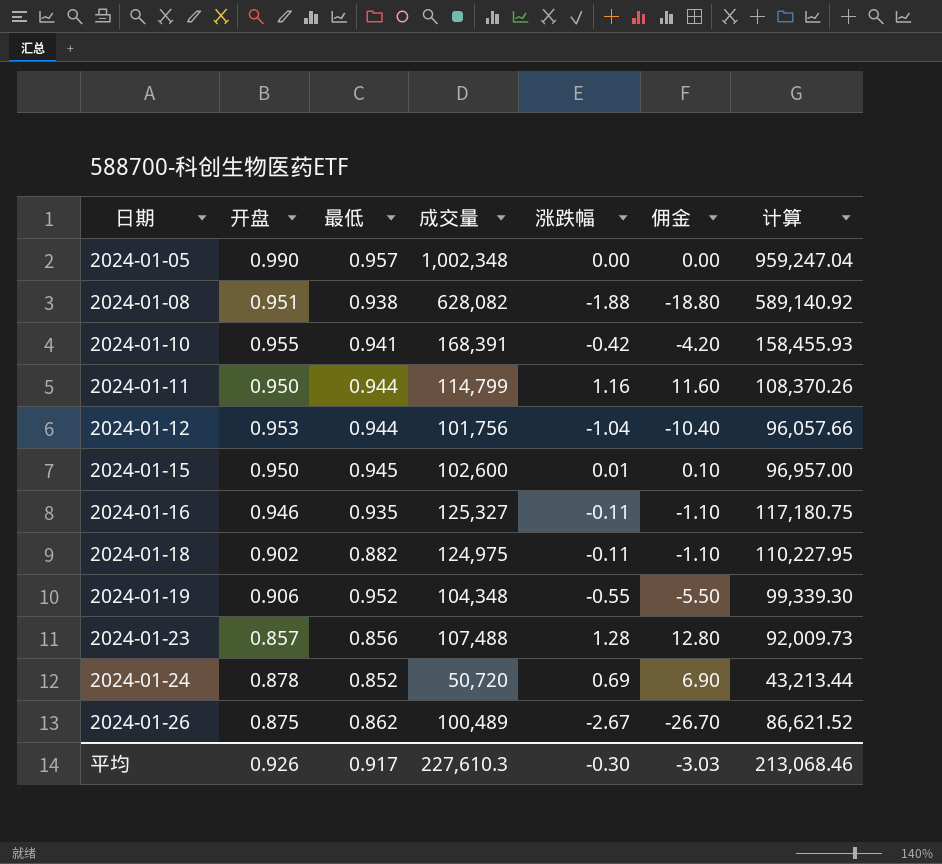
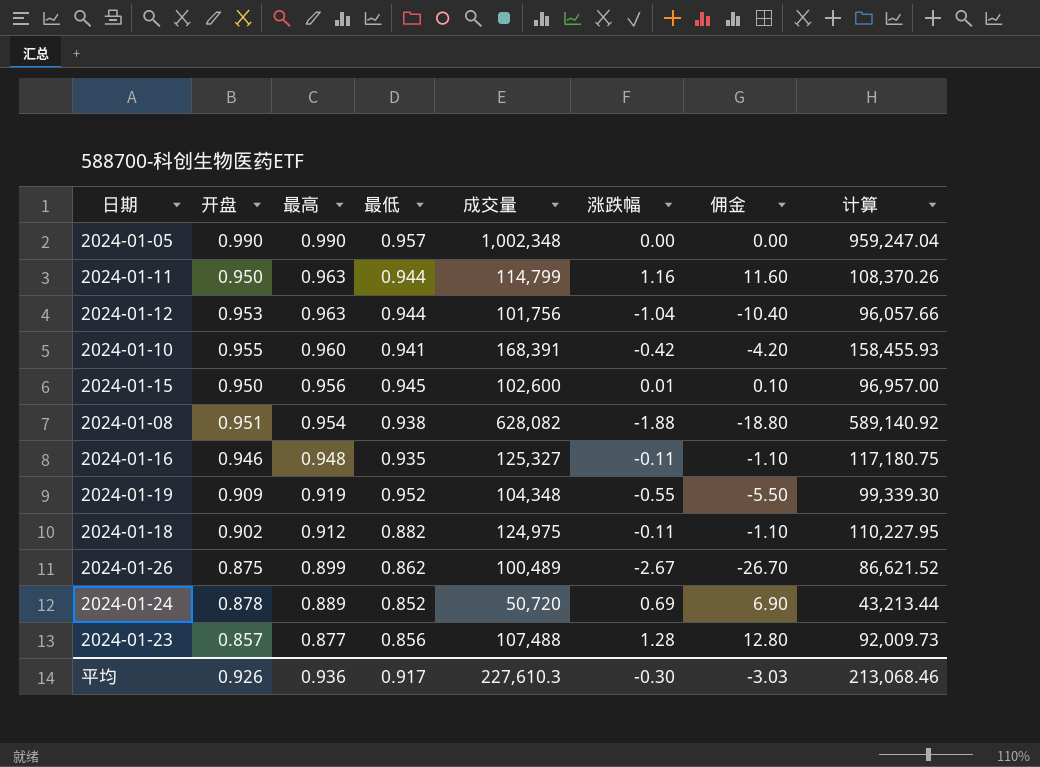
row order: 日期 ascending -> 最高 descending
column 最高 | position: none -> 3
2024-01-19 | 开盘: 0.906 -> 0.909

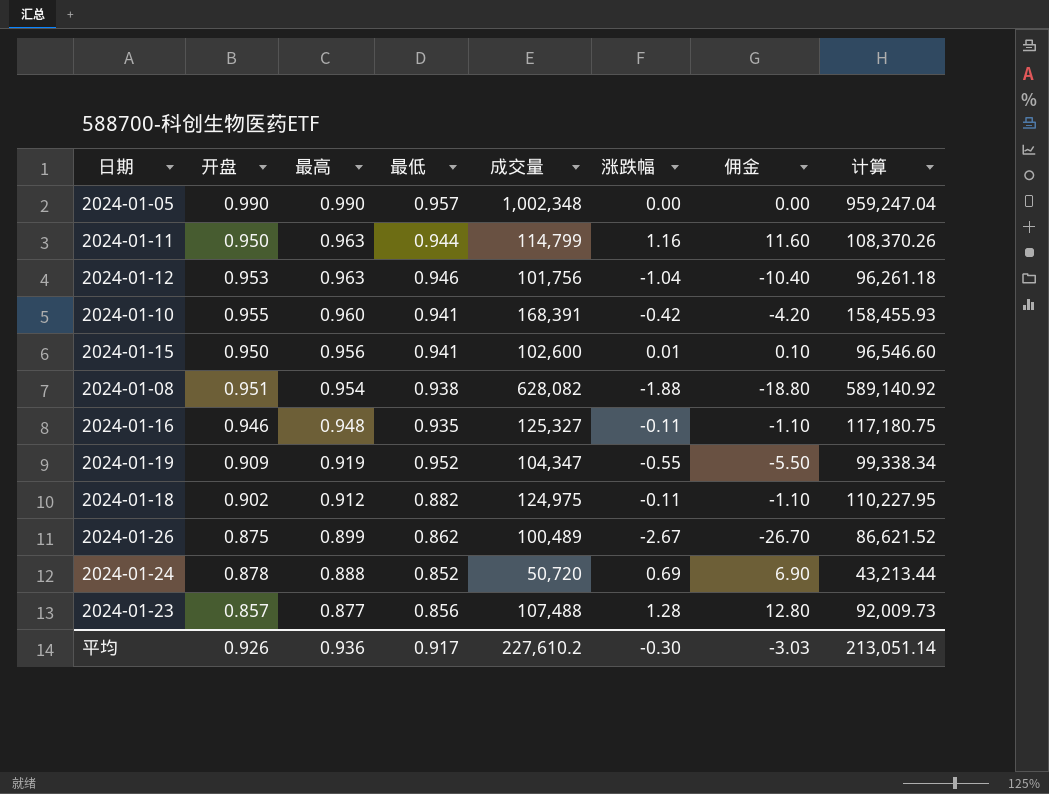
2024-01-12 | 最低: 0.944 -> 0.946
2024-01-12 | 计算: 96,057.66 -> 96,261.18
2024-01-15 | 最低: 0.945 -> 0.941
2024-01-15 | 计算: 96,957.00 -> 96,546.60
2024-01-19 | 成交量: 104,348 -> 104,347
2024-01-19 | 计算: 99,339.30 -> 99,338.34
2024-01-24 | 最高: 0.889 -> 0.888
平均 | 成交量: 227,610.3 -> 227,610.2
平均 | 计算: 213,068.46 -> 213,051.14

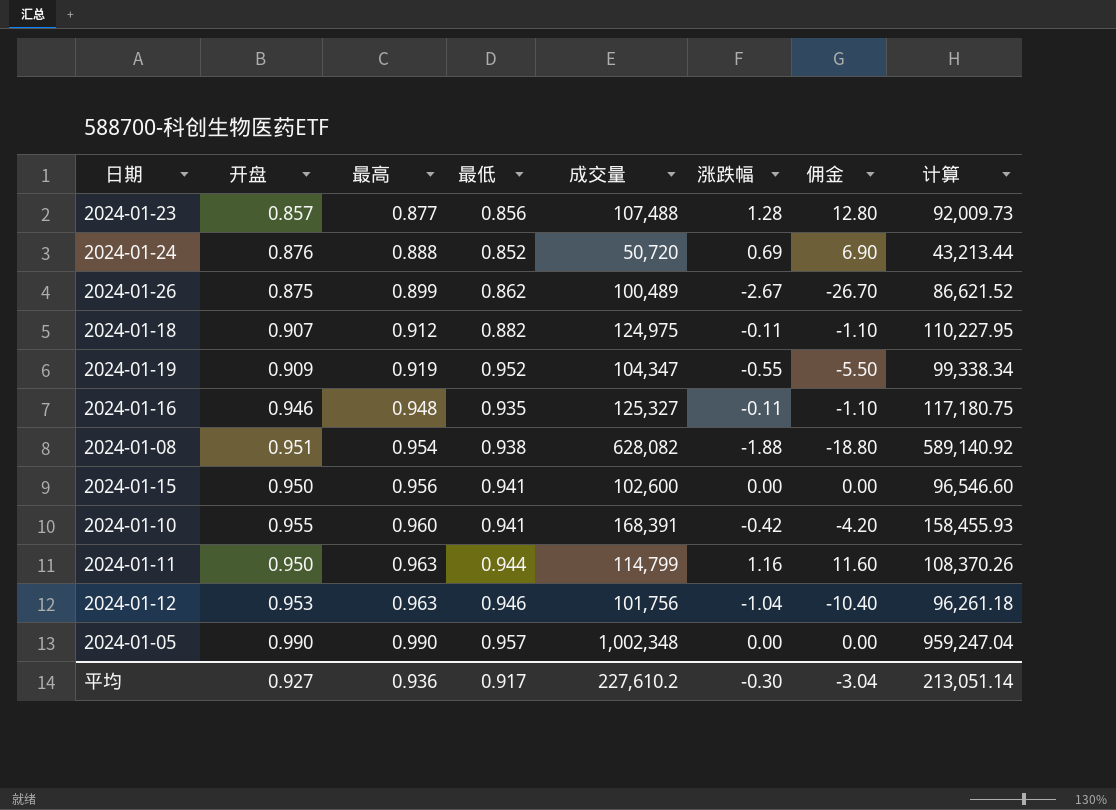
row order: 最高 descending -> 最高 ascending
2024-01-24 | 开盘: 0.878 -> 0.876
2024-01-18 | 开盘: 0.902 -> 0.907
2024-01-15 | 涨跌幅: 0.01 -> 0.00
2024-01-15 | 佣金: 0.10 -> 0.00
平均 | 开盘: 0.926 -> 0.927
平均 | 佣金: -3.03 -> -3.04

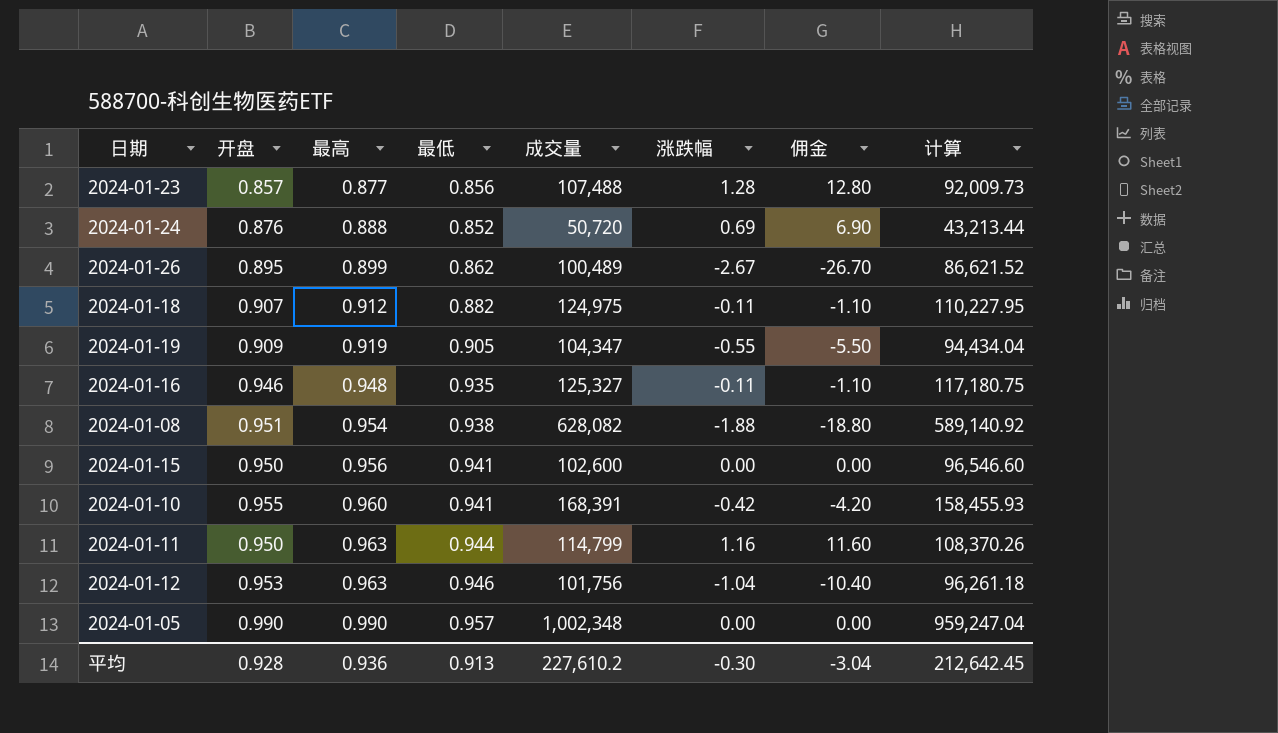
2024-01-26 | 开盘: 0.875 -> 0.895
2024-01-19 | 最低: 0.952 -> 0.905
2024-01-19 | 计算: 99,338.34 -> 94,434.04
平均 | 开盘: 0.927 -> 0.928
平均 | 最低: 0.917 -> 0.913
平均 | 计算: 213,051.14 -> 212,642.45

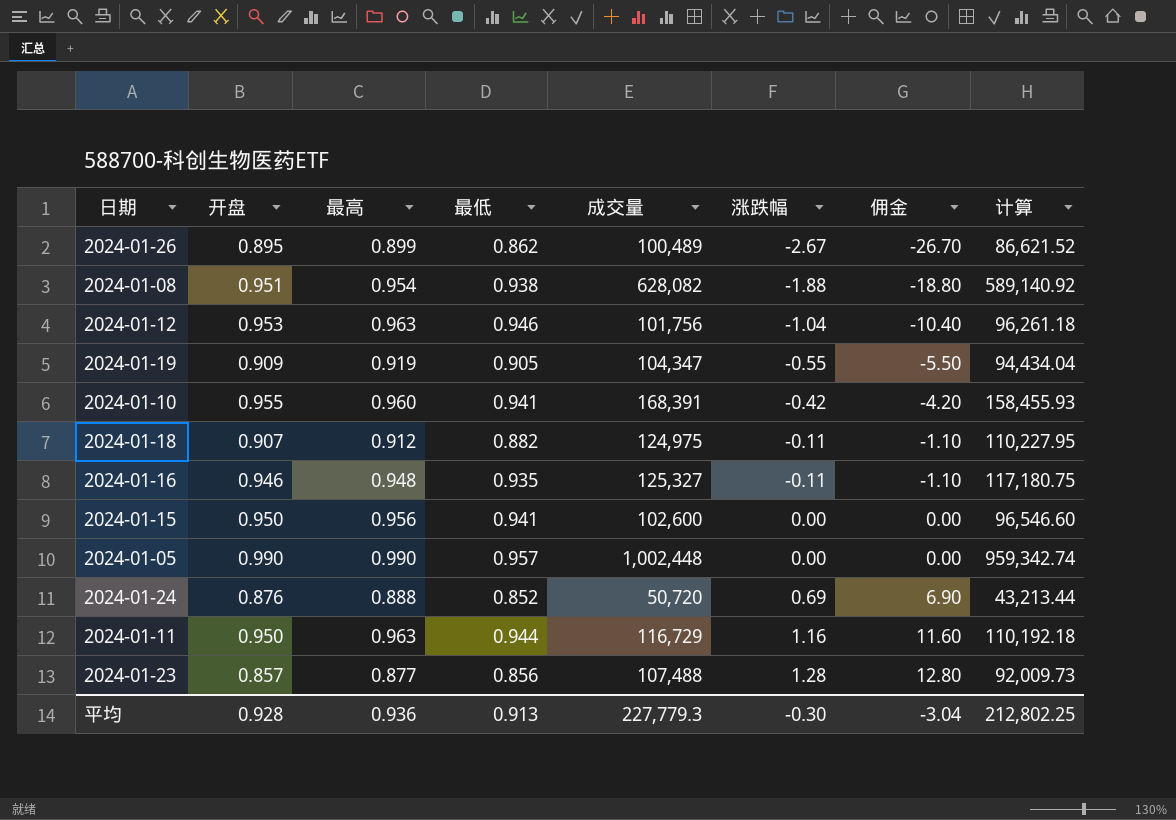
row order: 最高 ascending -> 涨跌幅 ascending
2024-01-05 | 成交量: 1,002,348 -> 1,002,448
2024-01-05 | 计算: 959,247.04 -> 959,342.74
2024-01-11 | 成交量: 114,799 -> 116,729
2024-01-11 | 计算: 108,370.26 -> 110,192.18
平均 | 成交量: 227,610.2 -> 227,779.3
平均 | 计算: 212,642.45 -> 212,802.25

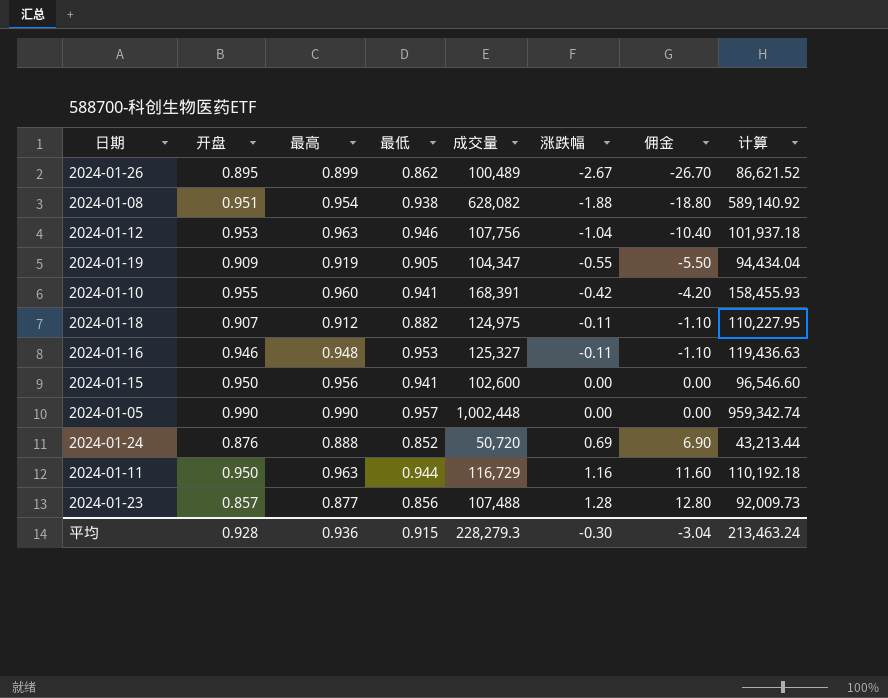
2024-01-12 | 成交量: 101,756 -> 107,756
2024-01-12 | 计算: 96,261.18 -> 101,937.18
2024-01-16 | 最低: 0.935 -> 0.953
2024-01-16 | 计算: 117,180.75 -> 119,436.63
平均 | 最低: 0.913 -> 0.915
平均 | 成交量: 227,779.3 -> 228,279.3
平均 | 计算: 212,802.25 -> 213,463.24

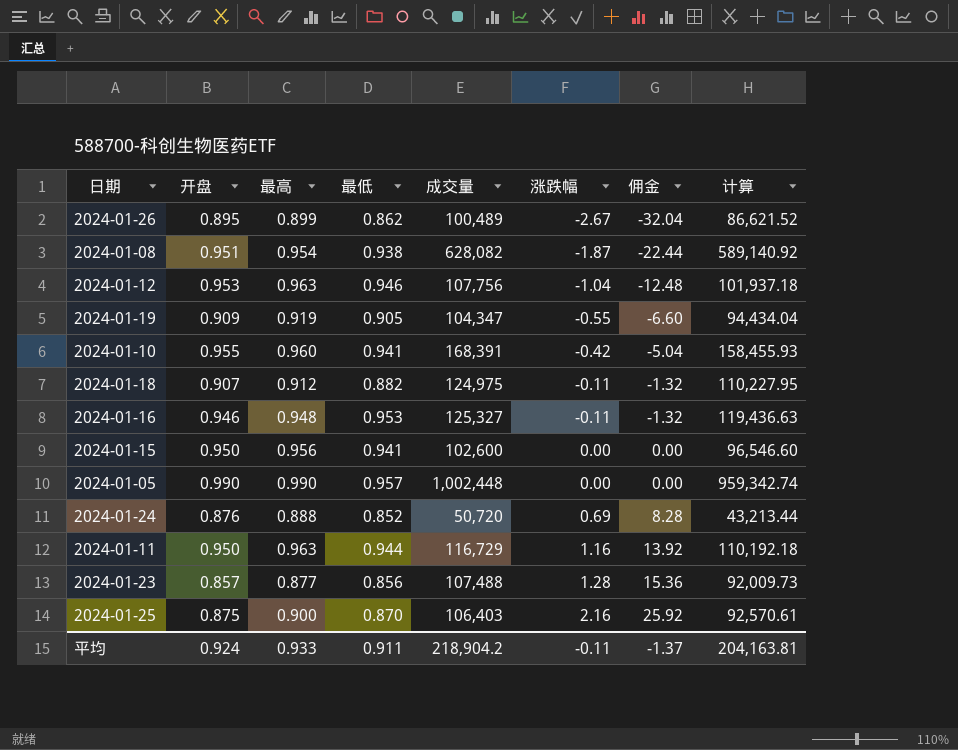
column 佣金 | formula: [涨跌幅] * 10 -> [涨跌幅] * 12
2024-01-08 | 涨跌幅: -1.88 -> -1.87
row 2024-01-25: none -> 0.875 | 0.900 | 0.870 | 106,403 | 2.16 | 25.92 | 92,570.61
平均 | 开盘: 0.928 -> 0.924
平均 | 最高: 0.936 -> 0.933
平均 | 最低: 0.915 -> 0.911
平均 | 成交量: 228,279.3 -> 218,904.2
平均 | 涨跌幅: -0.30 -> -0.11
平均 | 佣金: -3.04 -> -1.37
平均 | 计算: 213,463.24 -> 204,163.81

